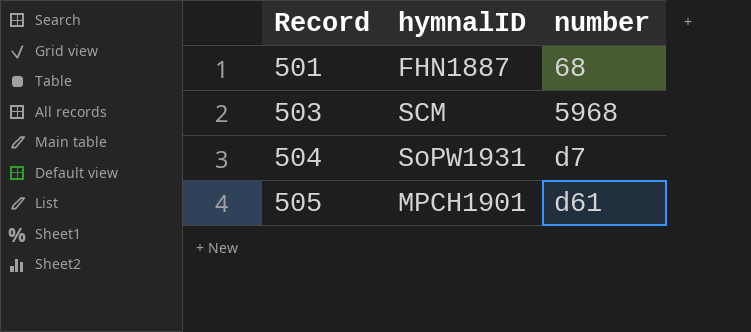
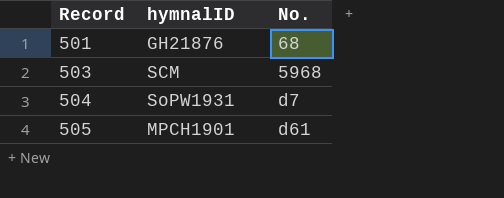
column name: number -> No.
501 | hymnalID: FHN1887 -> GH21876

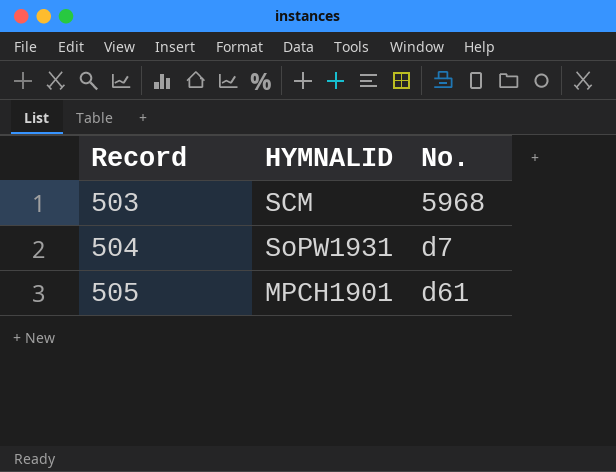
column name: hymnalID -> HYMNALID
row 501: GH21876 | 68 -> none

